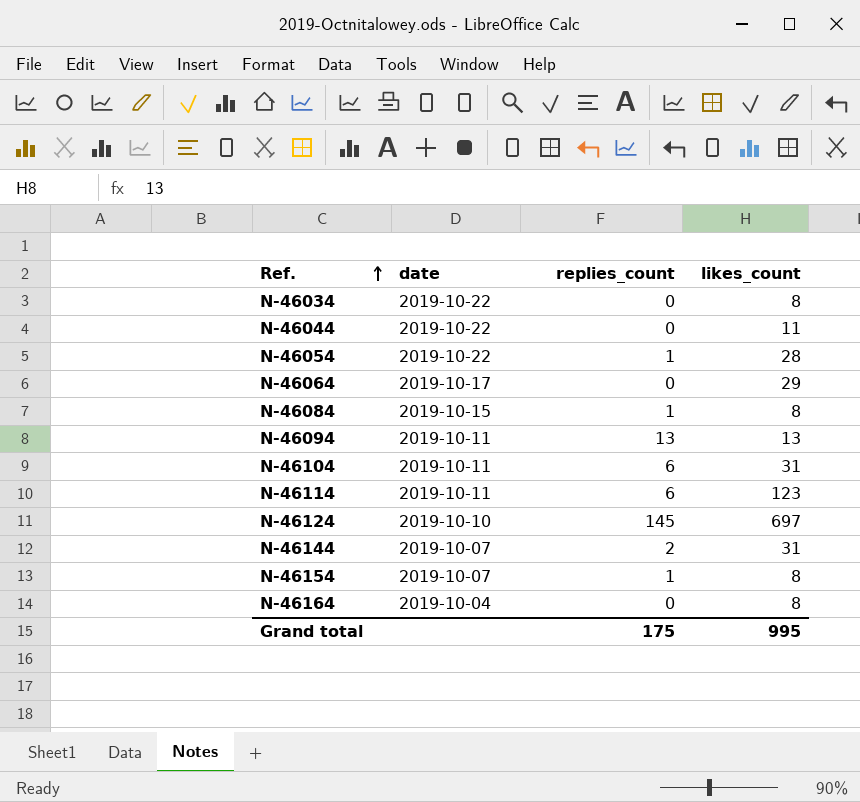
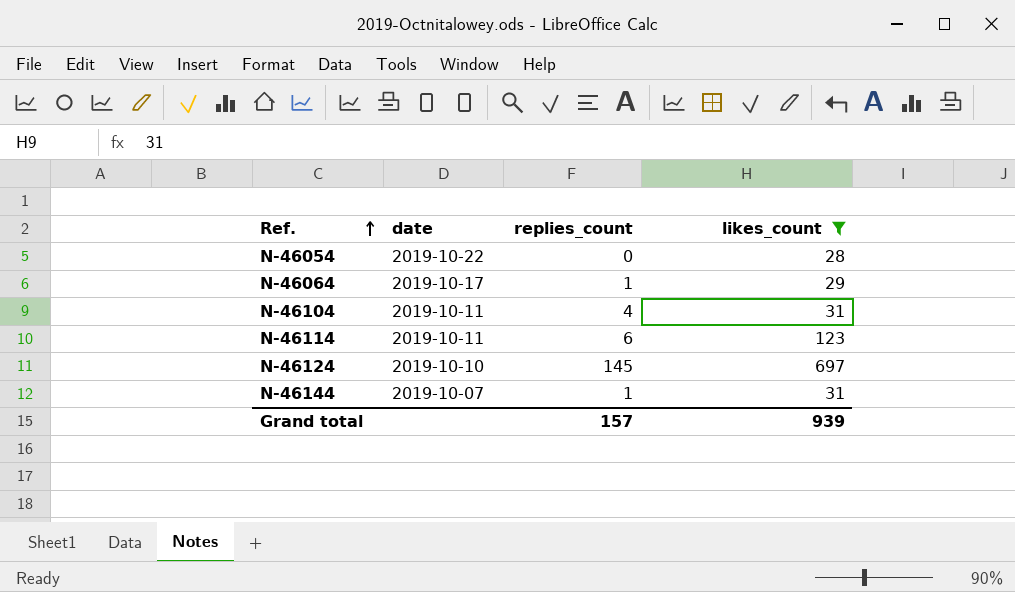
filter: none -> likes_count >= 28
N-46054 | replies_count: 1 -> 0
N-46064 | replies_count: 0 -> 1
N-46104 | replies_count: 6 -> 4
N-46144 | replies_count: 2 -> 1
Grand total | replies_count: 175 -> 157
Grand total | likes_count: 995 -> 939

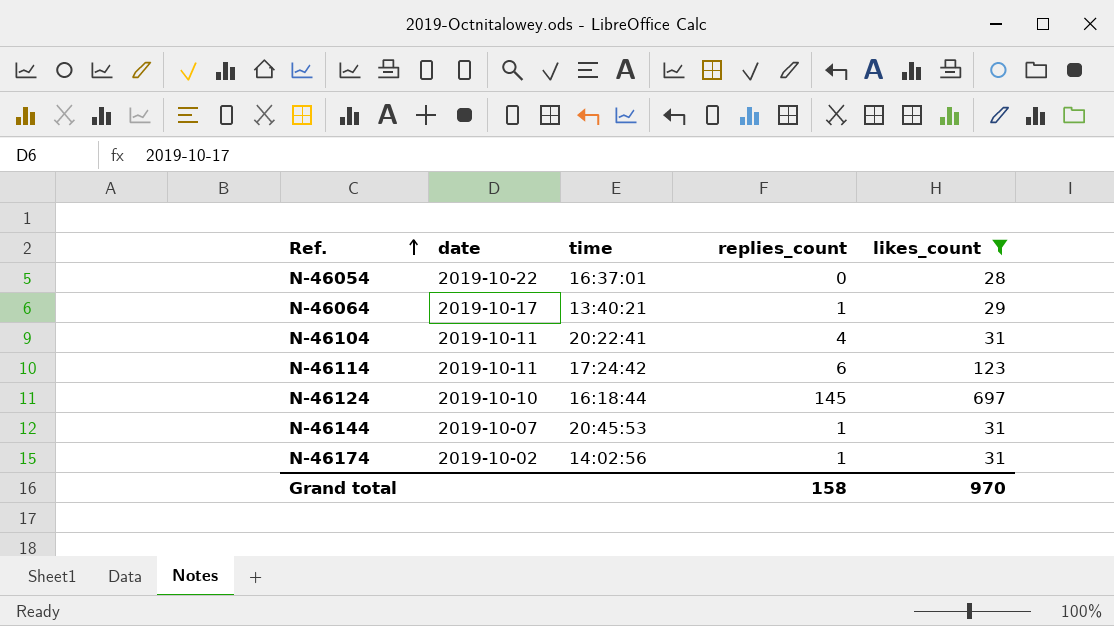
column time | position: none -> 3
row N-46174: none -> 2019-10-02 | 14:02:56 | 1 | 31
Grand total | replies_count: 157 -> 158
Grand total | likes_count: 939 -> 970

